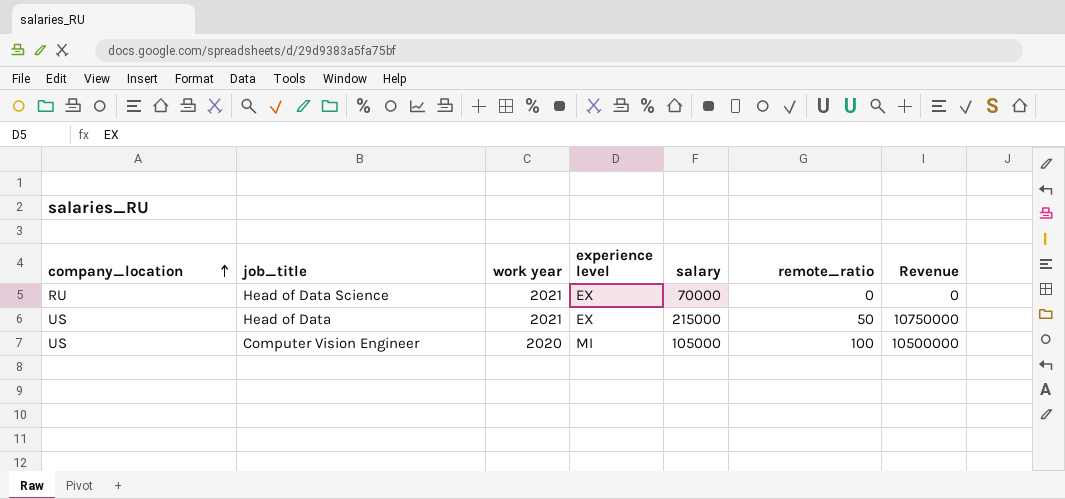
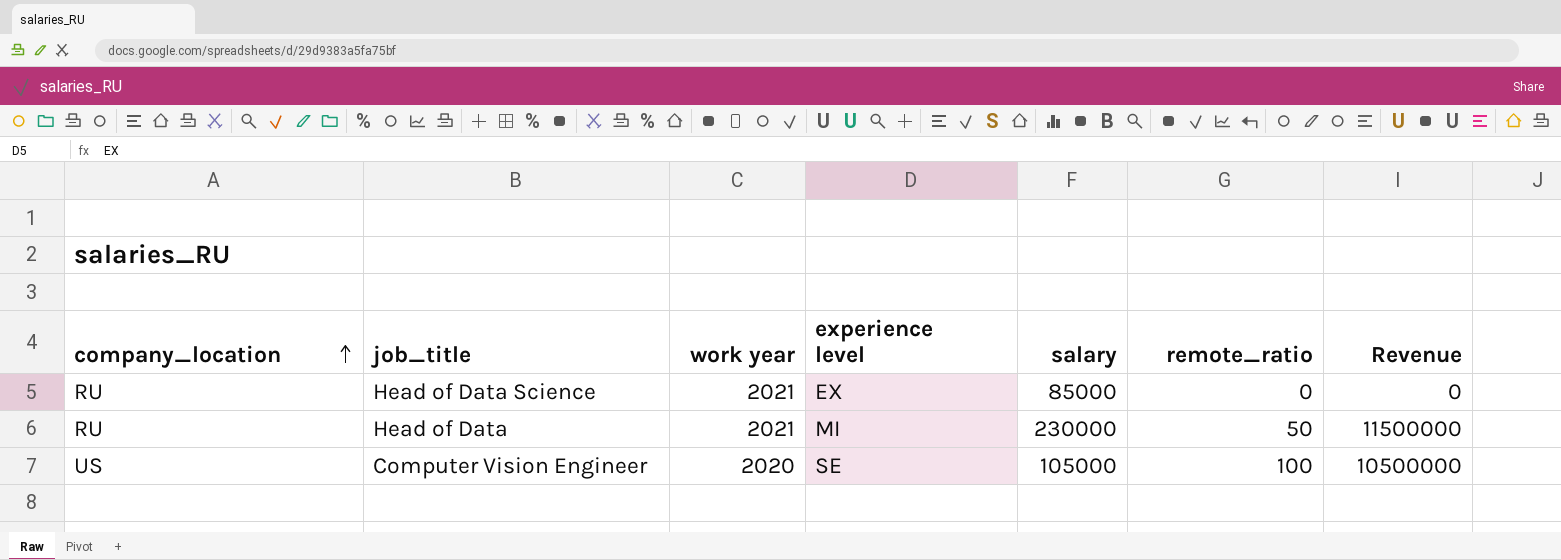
Head of Data Science | salary: 70000 -> 85000
Head of Data | company_location: US -> RU
Head of Data | experience level: EX -> MI
Head of Data | salary: 215000 -> 230000
Head of Data | Revenue: 10750000 -> 11500000
Computer Vision Engineer | experience level: MI -> SE

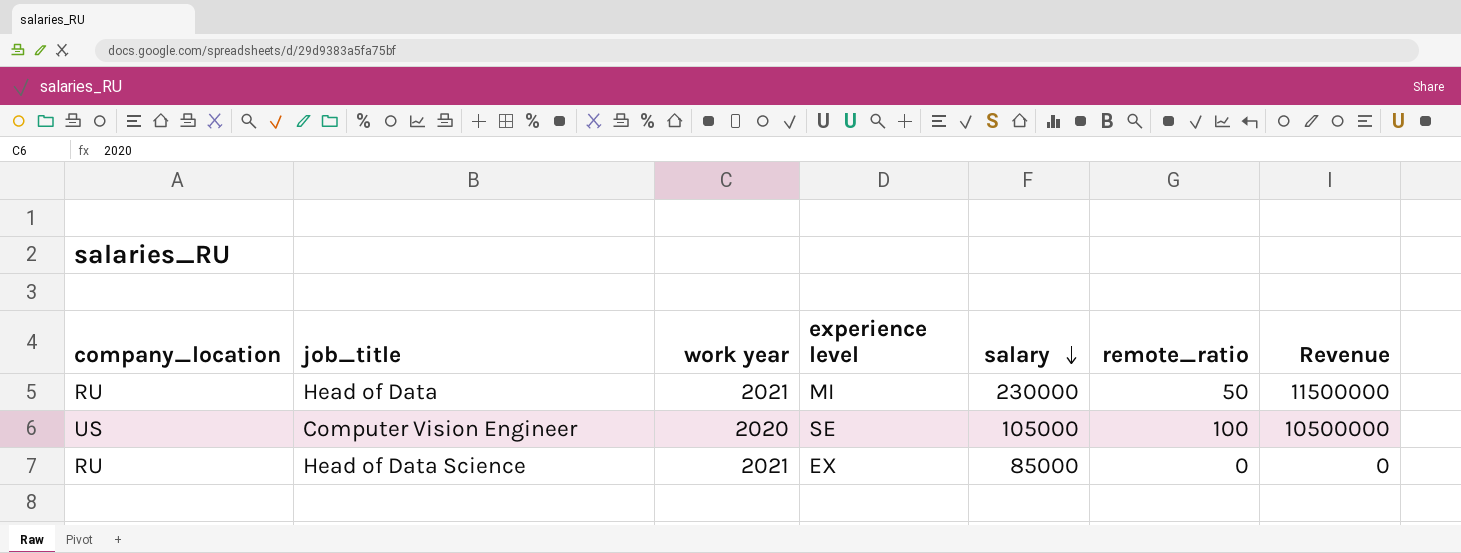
row order: company_location ascending -> salary descending

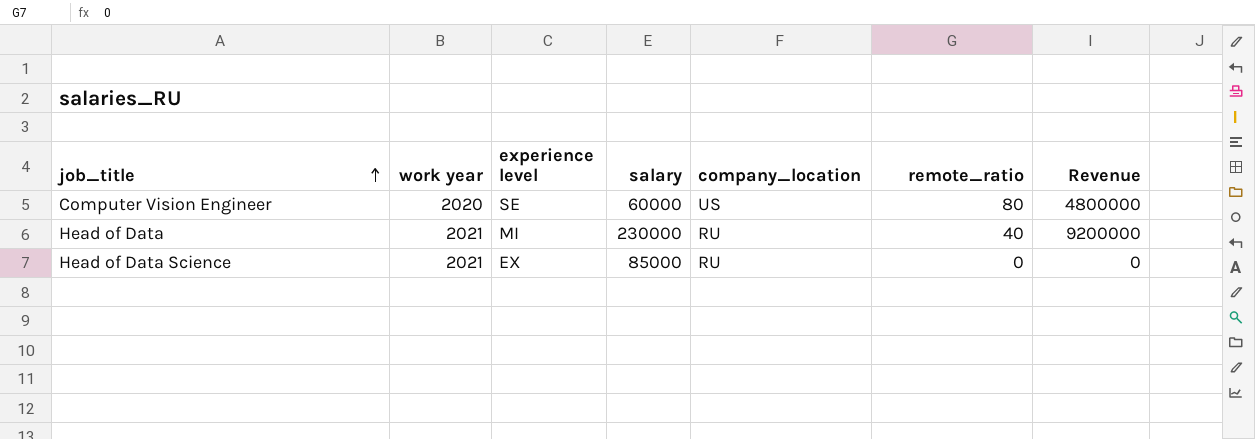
row order: salary descending -> job_title ascending
column company_location | position: 1 -> 5
Computer Vision Engineer | salary: 105000 -> 60000
Computer Vision Engineer | remote_ratio: 100 -> 80
Computer Vision Engineer | Revenue: 10500000 -> 4800000
Head of Data | remote_ratio: 50 -> 40
Head of Data | Revenue: 11500000 -> 9200000

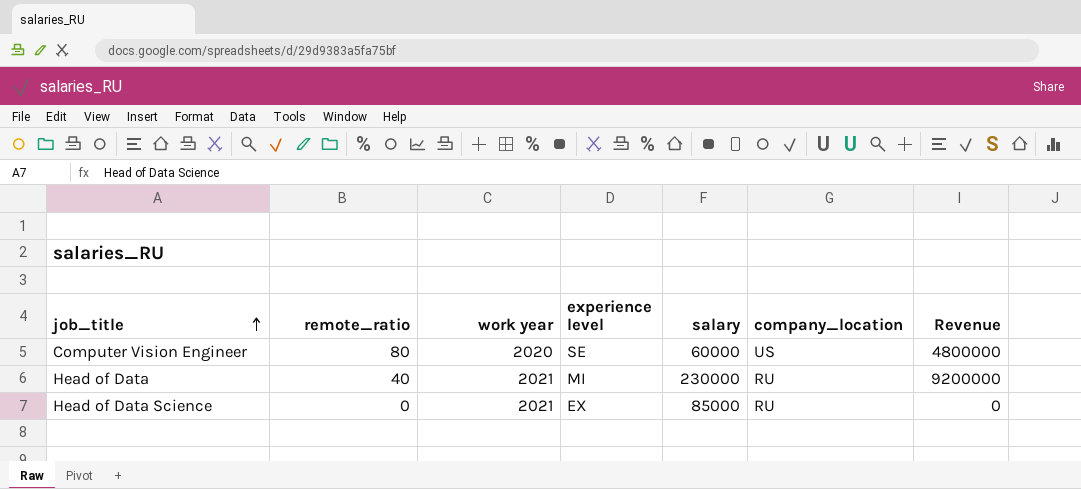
column remote_ratio | position: 6 -> 2

